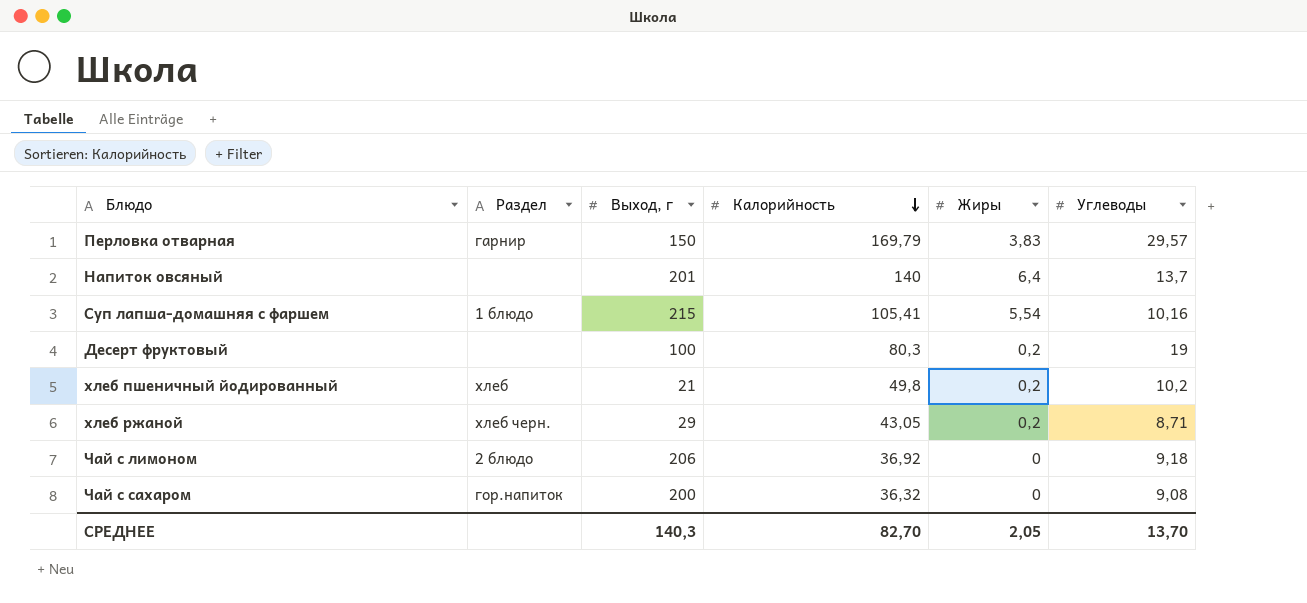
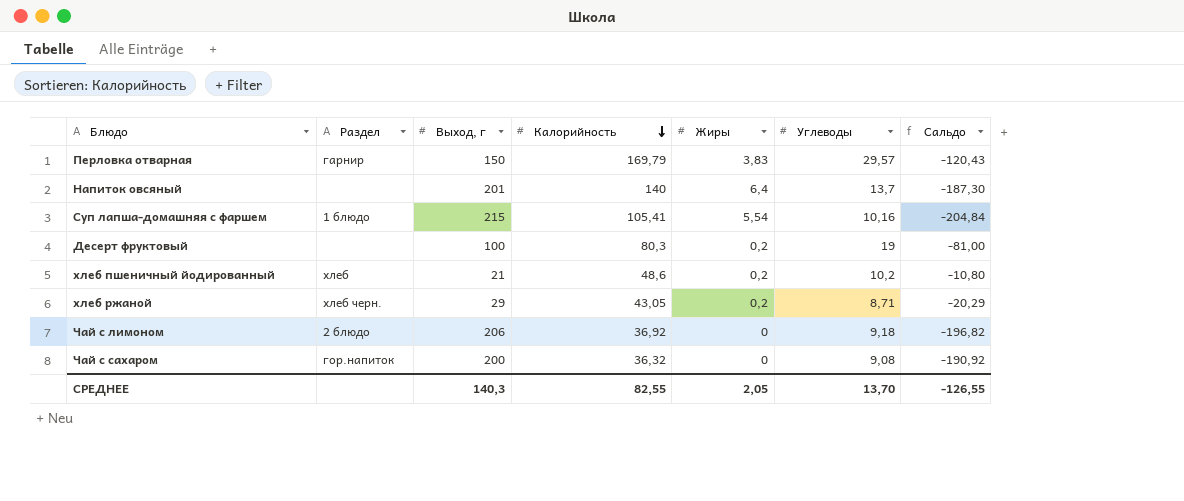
column Сальдо | formula: none -> [Углеводы] - [Выход, г]
хлеб пшеничный йодированный | Калорийность: 49,8 -> 48,6
СРЕДНЕЕ | Калорийность: 82,70 -> 82,55

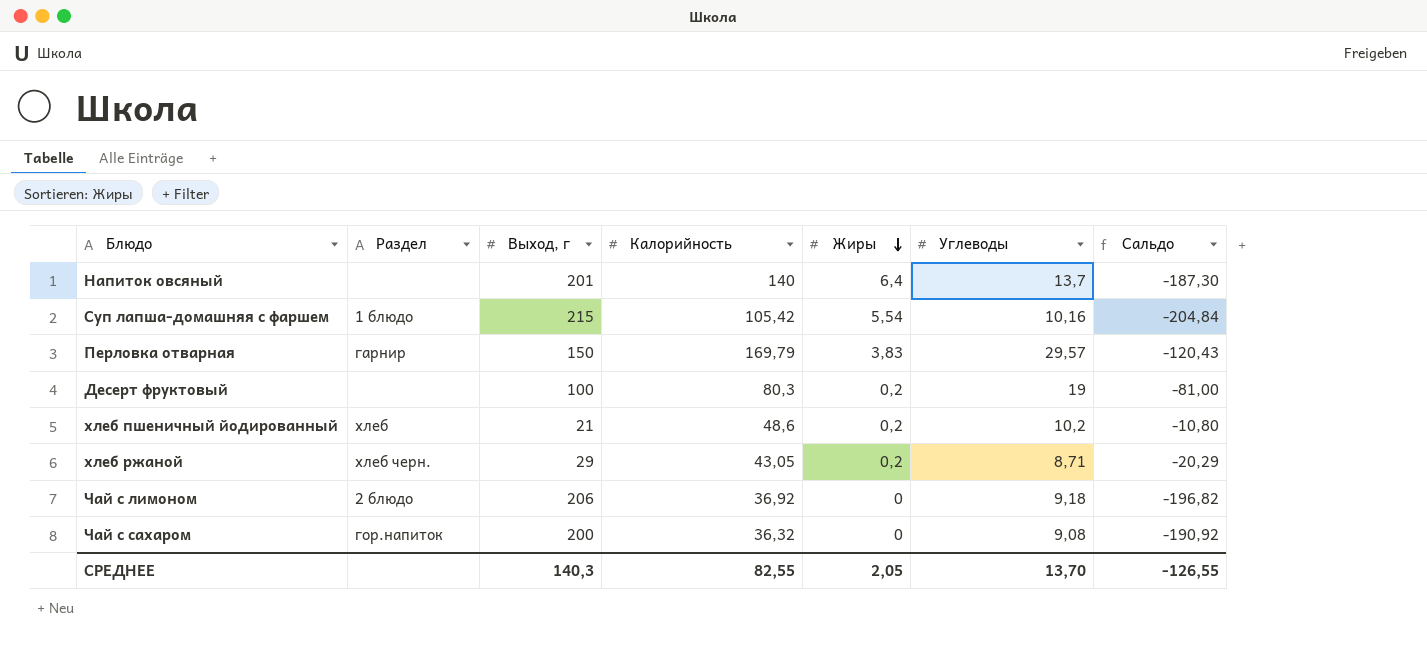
row order: Калорийность descending -> Жиры descending
Суп лапша-домашняя с фаршем | Калорийность: 105,41 -> 105,42

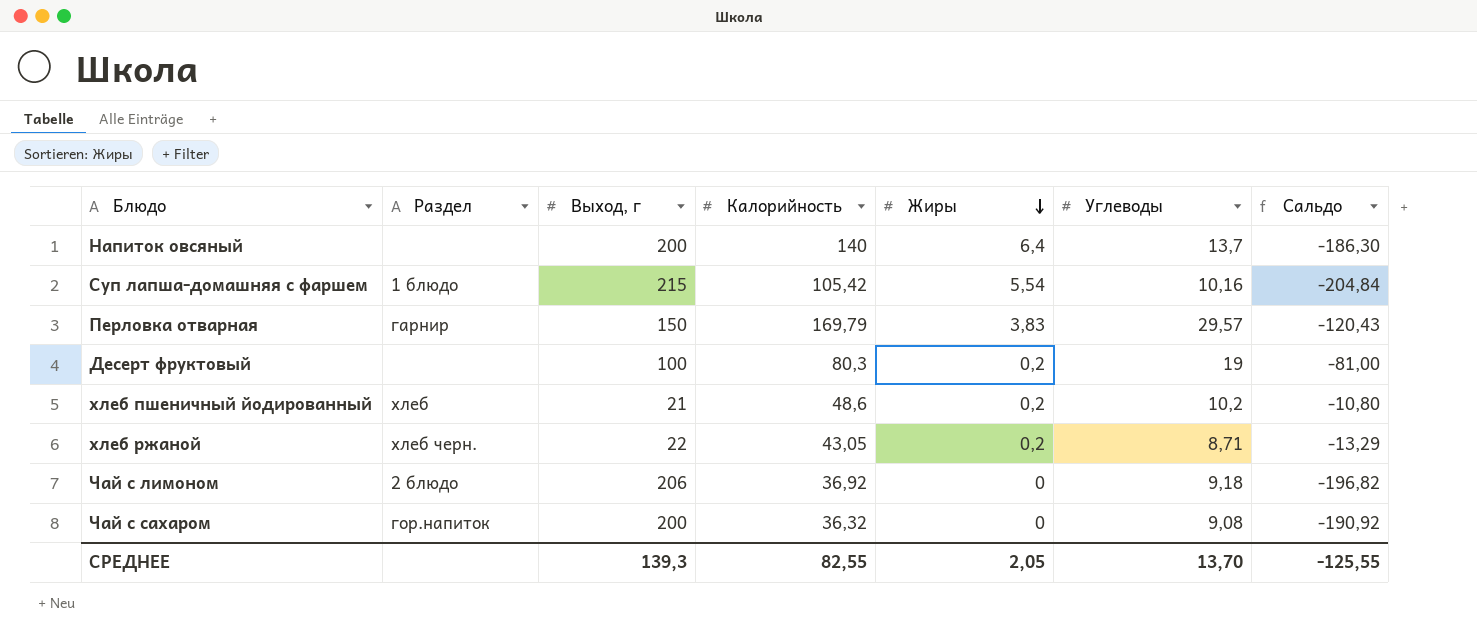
Напиток овсяный | Выход, г: 201 -> 200
Напиток овсяный | Сальдо: -187,30 -> -186,30
хлеб ржаной | Выход, г: 29 -> 22
хлеб ржаной | Сальдо: -20,29 -> -13,29
СРЕДНЕЕ | Выход, г: 140,3 -> 139,3
СРЕДНЕЕ | Сальдо: -126,55 -> -125,55

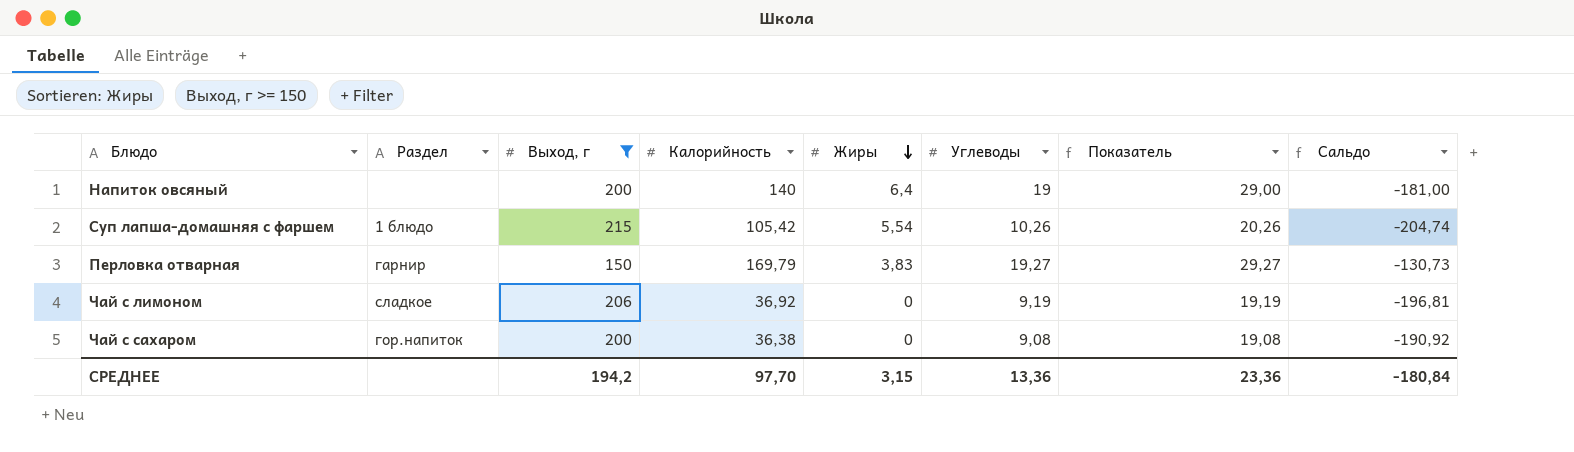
filter: none -> Выход, г >= 150
column Показатель | formula: none -> [Углеводы] + 10
Напиток овсяный | Углеводы: 13,7 -> 19
Напиток овсяный | Сальдо: -186,30 -> -181,00
Суп лапша-домашняя с фаршем | Углеводы: 10,16 -> 10,26
Суп лапша-домашняя с фаршем | Сальдо: -204,84 -> -204,74
Перловка отварная | Углеводы: 29,57 -> 19,27
Перловка отварная | Сальдо: -120,43 -> -130,73
Чай с лимоном | Раздел: 2 блюдо -> сладкое
Чай с лимоном | Углеводы: 9,18 -> 9,19
Чай с лимоном | Сальдо: -196,82 -> -196,81
Чай с сахаром | Калорийность: 36,32 -> 36,38
СРЕДНЕЕ | Выход, г: 139,3 -> 194,2
СРЕДНЕЕ | Калорийность: 82,55 -> 97,70
СРЕДНЕЕ | Жиры: 2,05 -> 3,15
СРЕДНЕЕ | Углеводы: 13,70 -> 13,36
СРЕДНЕЕ | Сальдо: -125,55 -> -180,84

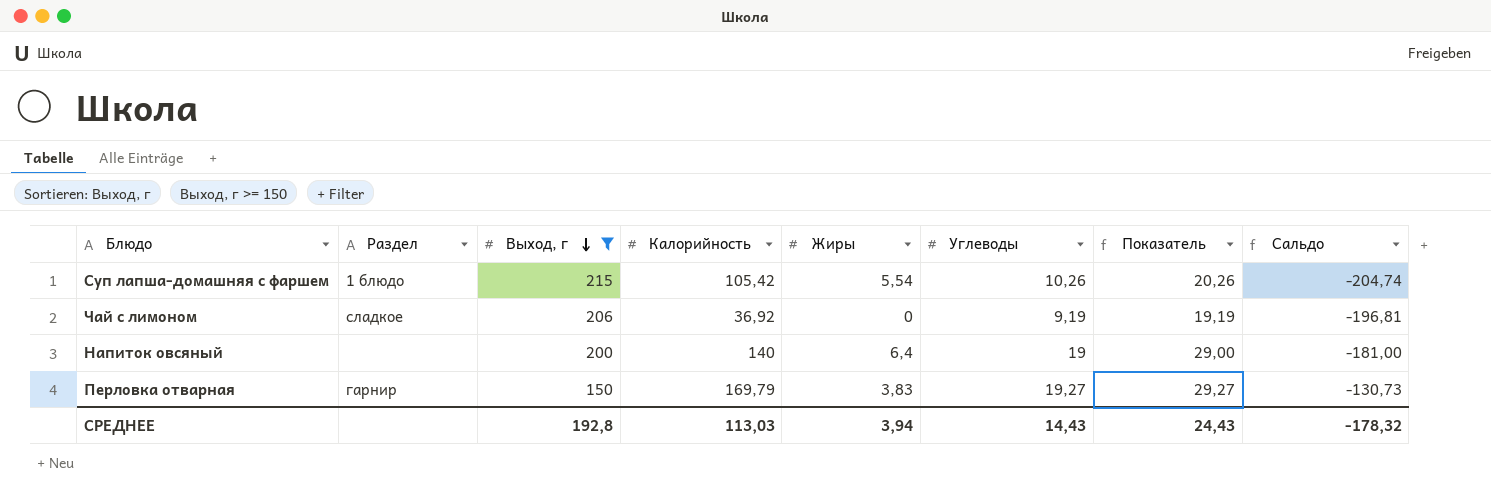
row order: Жиры descending -> Выход, г descending
row Чай с сахаром: гор.напиток | 200 | 36,38 | 0 | 9,08 | 19,08 | -190,92 -> none
СРЕДНЕЕ | Выход, г: 194,2 -> 192,8
СРЕДНЕЕ | Калорийность: 97,70 -> 113,03
СРЕДНЕЕ | Жиры: 3,15 -> 3,94
СРЕДНЕЕ | Углеводы: 13,36 -> 14,43
СРЕДНЕЕ | Показатель: 23,36 -> 24,43
СРЕДНЕЕ | Сальдо: -180,84 -> -178,32

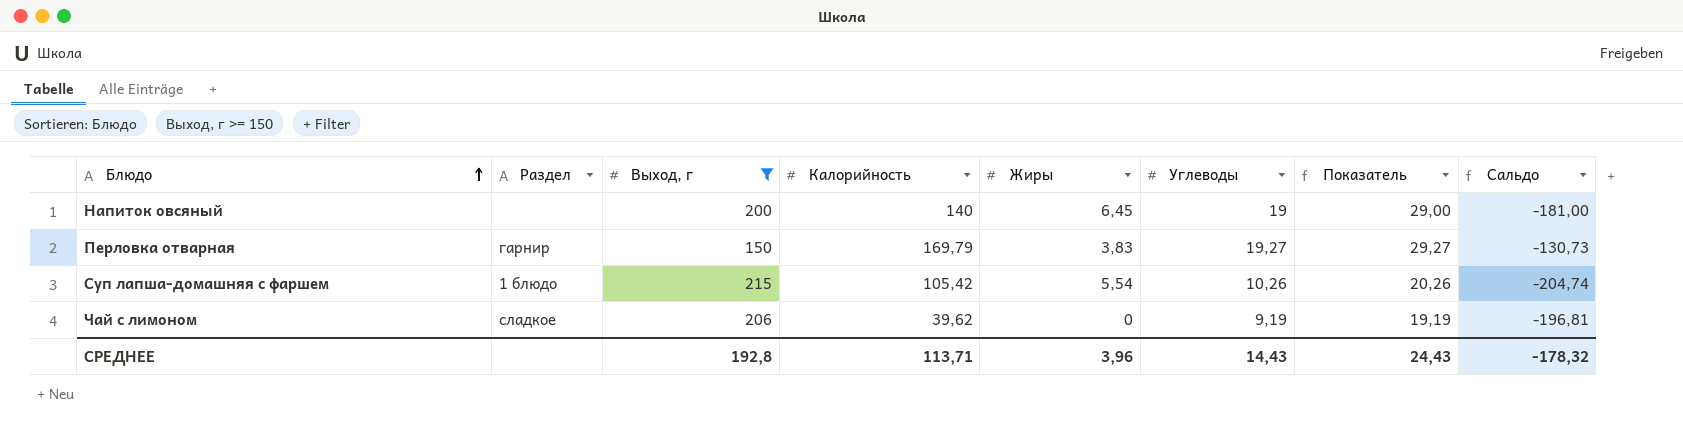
row order: Выход, г descending -> Блюдо ascending
Напиток овсяный | Жиры: 6,4 -> 6,45
Чай с лимоном | Калорийность: 36,92 -> 39,62
СРЕДНЕЕ | Калорийность: 113,03 -> 113,71
СРЕДНЕЕ | Жиры: 3,94 -> 3,96

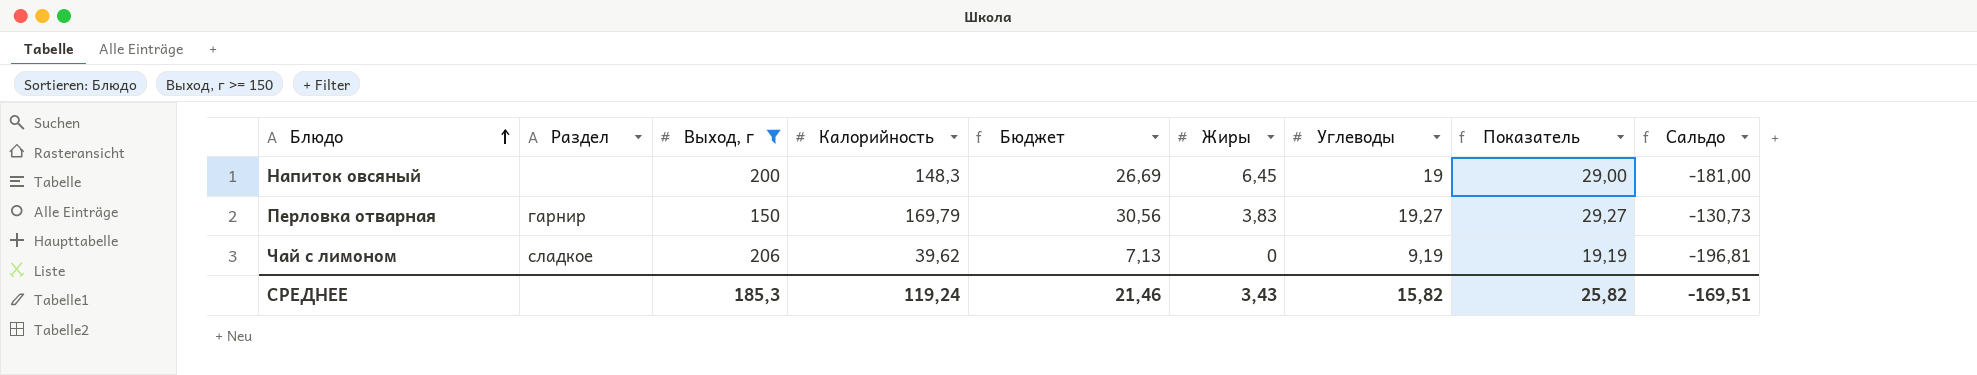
column Бюджет | formula: none -> [Калорийность] * 0,18
row Суп лапша-домашняя с фаршем: 1 блюдо | 215 | 105,42 | 5,54 | 10,26 | 20,26 | -204,74 -> none
Напиток овсяный | Калорийность: 140 -> 148,3
СРЕДНЕЕ | Выход, г: 192,8 -> 185,3
СРЕДНЕЕ | Калорийность: 113,71 -> 119,24
СРЕДНЕЕ | Жиры: 3,96 -> 3,43
СРЕДНЕЕ | Углеводы: 14,43 -> 15,82
СРЕДНЕЕ | Показатель: 24,43 -> 25,82
СРЕДНЕЕ | Сальдо: -178,32 -> -169,51

